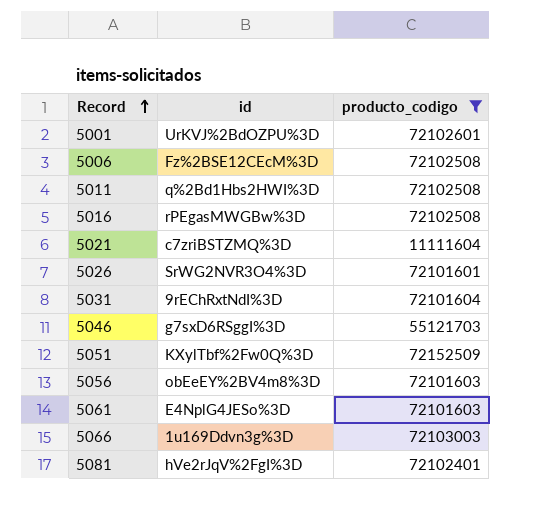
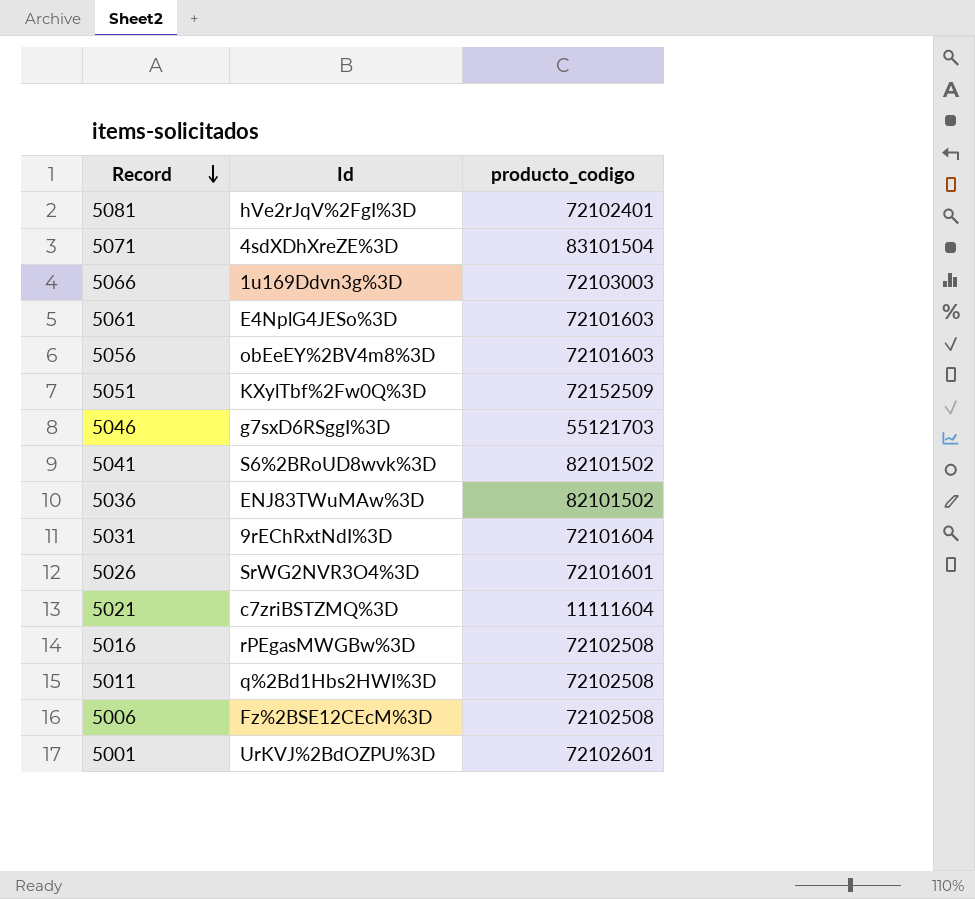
filter: producto_codigo <= 72152509 -> none
row order: Record ascending -> Record descending
column name: id -> Id

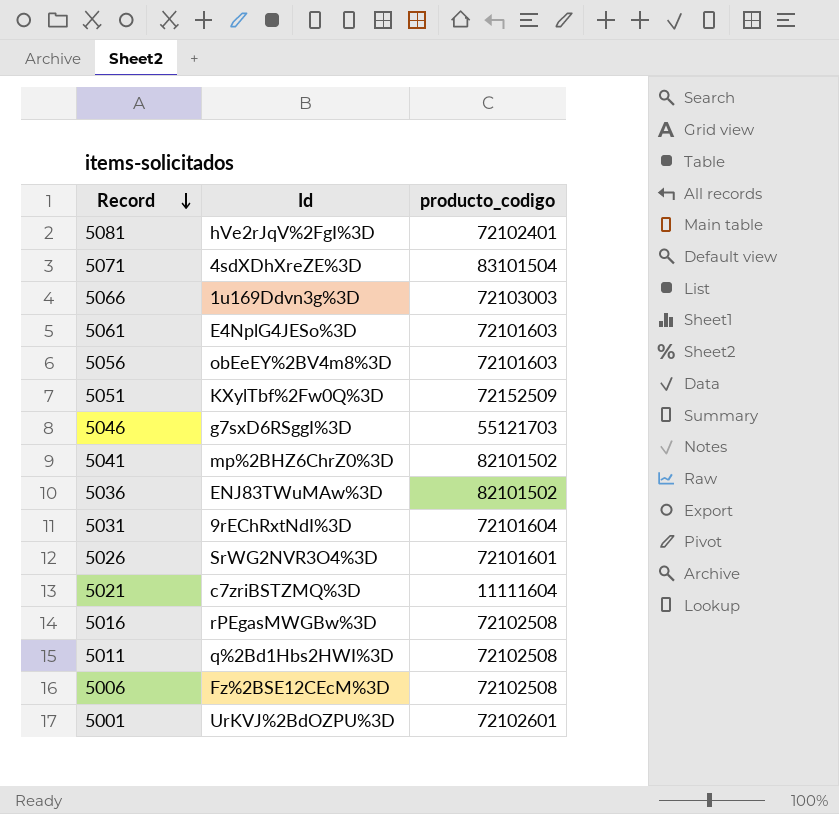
5041 | Id: S6%2BRoUD8wvk%3D -> mp%2BHZ6ChrZ0%3D

